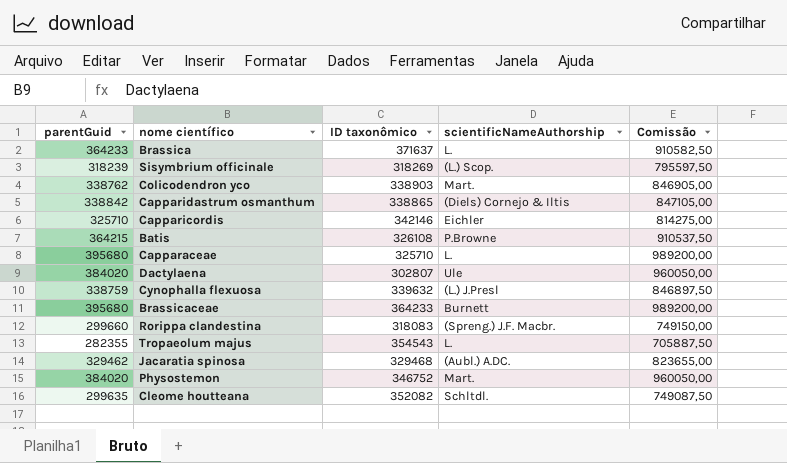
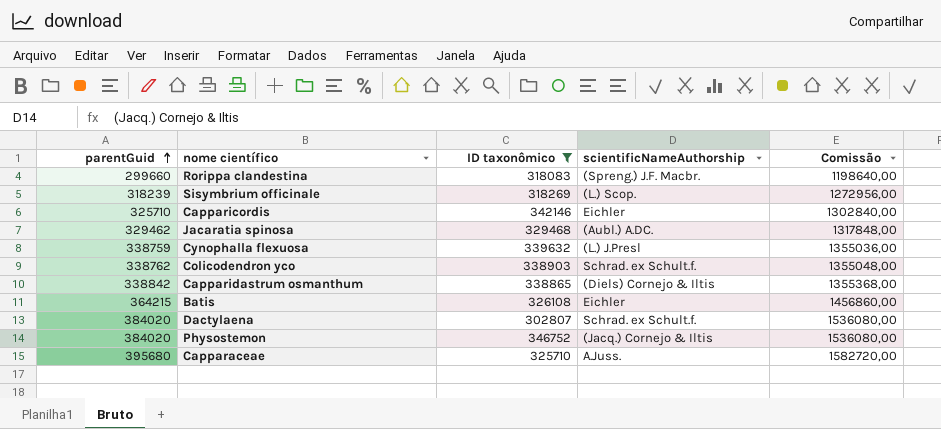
filter: none -> ID taxonômico <= 346752
row order: none -> parentGuid ascending
column Comissão | formula: [parentGuid] * 2,5 -> [parentGuid] * 4
Colicodendron yco | scientificNameAuthorship: Mart. -> Schrad. ex Schult.f.
Batis | scientificNameAuthorship: P.Browne -> Eichler
Dactylaena | scientificNameAuthorship: Ule -> Schrad. ex Schult.f.
Physostemon | scientificNameAuthorship: Mart. -> (Jacq.) Cornejo & Iltis
Capparaceae | scientificNameAuthorship: L. -> A.Juss.

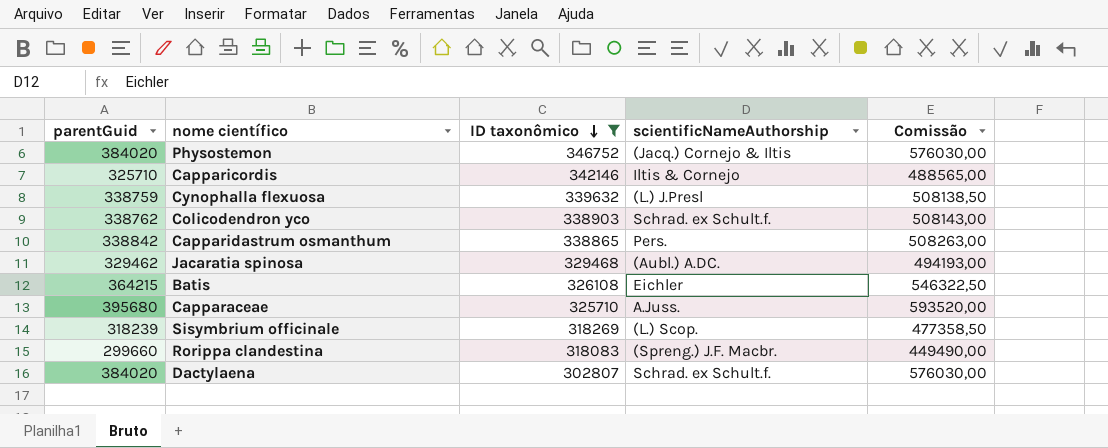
row order: parentGuid ascending -> ID taxonômico descending
column Comissão | formula: [parentGuid] * 4 -> [parentGuid] * 1,5
Capparicordis | scientificNameAuthorship: Eichler -> Iltis & Cornejo
Capparidastrum osmanthum | scientificNameAuthorship: (Diels) Cornejo & Iltis -> Pers.

